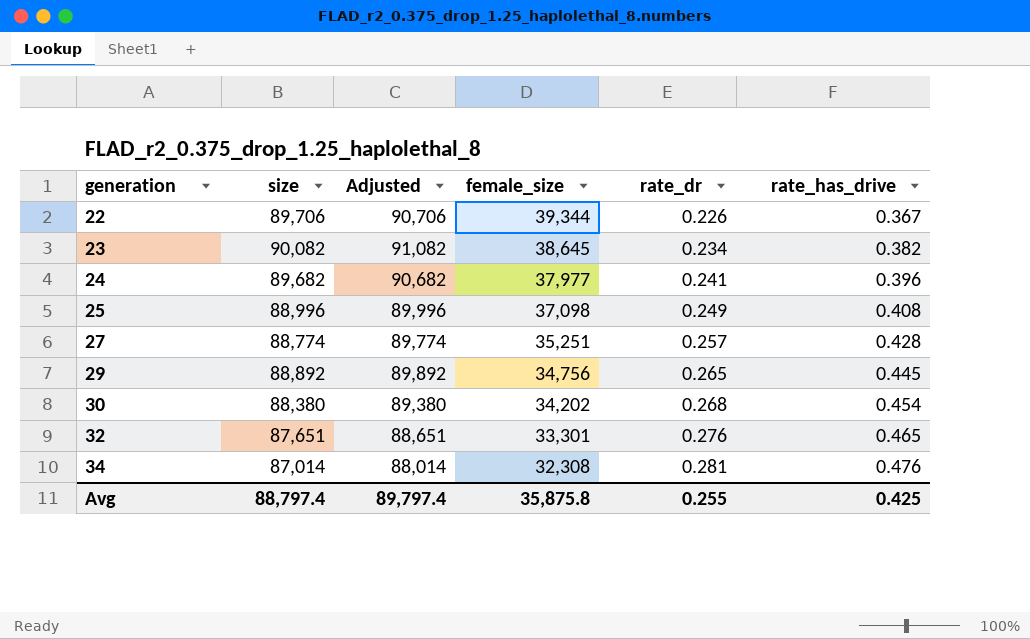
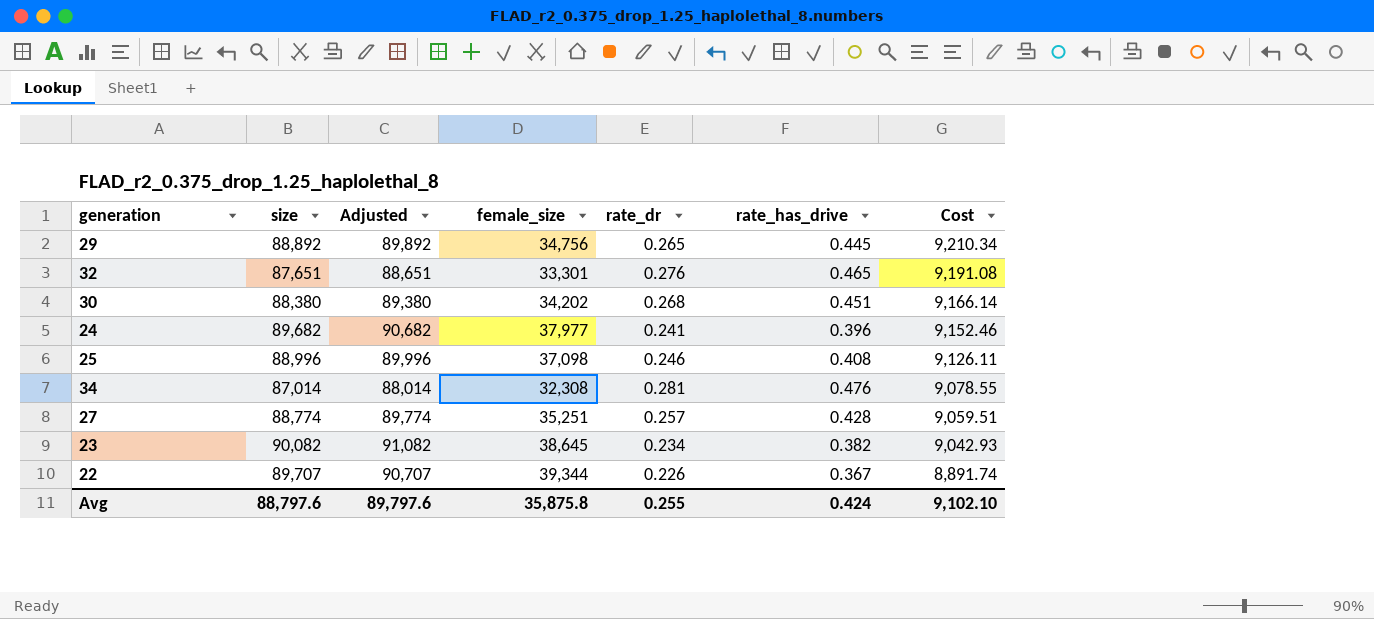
row order: generation ascending -> Cost descending
column Cost | formula: none -> [female_size] * [rate_dr]
30 | rate_has_drive: 0.454 -> 0.451
25 | rate_dr: 0.249 -> 0.246
22 | size: 89,706 -> 89,707
22 | Adjusted: 90,706 -> 90,707
Avg | size: 88,797.4 -> 88,797.6
Avg | Adjusted: 89,797.4 -> 89,797.6
Avg | rate_has_drive: 0.425 -> 0.424

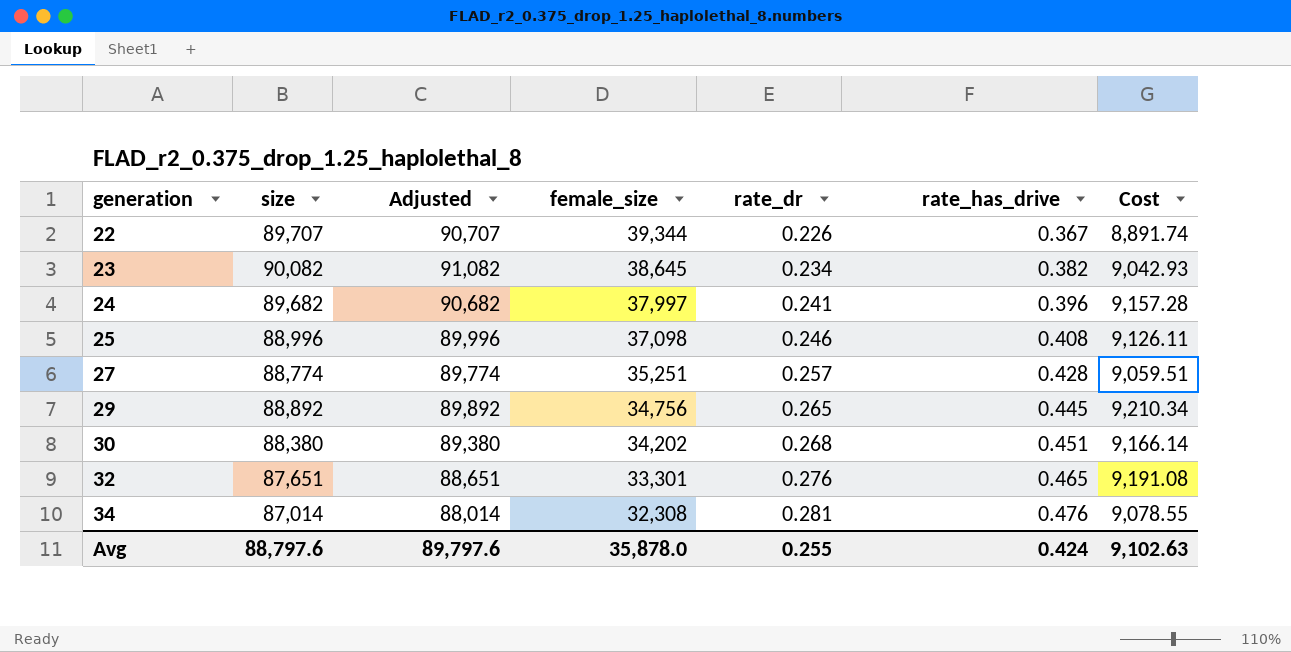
row order: Cost descending -> generation ascending
24 | female_size: 37,977 -> 37,997
24 | Cost: 9,152.46 -> 9,157.28
Avg | female_size: 35,875.8 -> 35,878.0
Avg | Cost: 9,102.10 -> 9,102.63

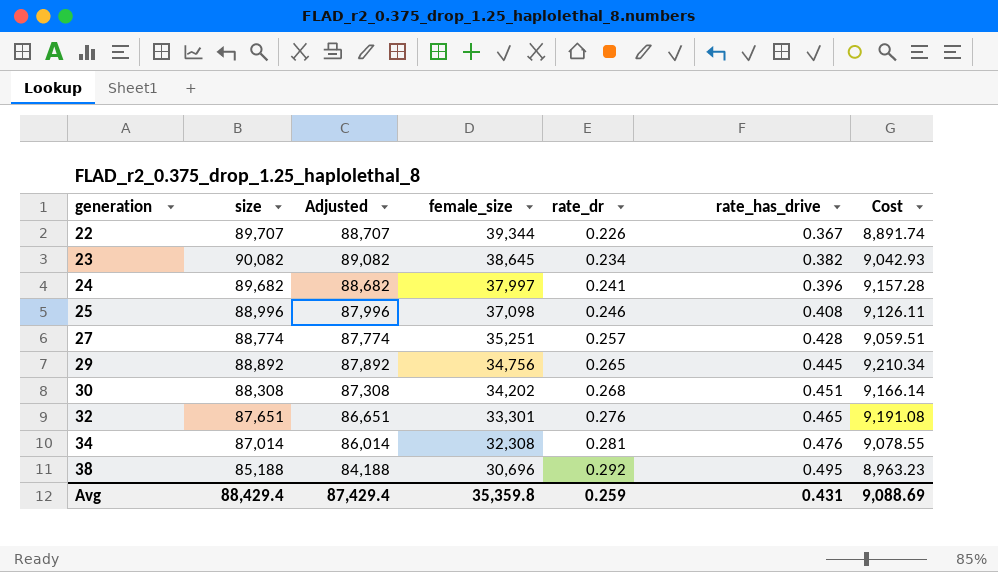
column Adjusted | formula: [size] + 1000 -> [size] - 1000
30 | size: 88,380 -> 88,308
row 38: none -> 85,188 | 84,188 | 30,696 | 0.292 | 0.495 | 8,963.23
Avg | size: 88,797.6 -> 88,429.4
Avg | Adjusted: 89,797.6 -> 87,429.4
Avg | female_size: 35,878.0 -> 35,359.8
Avg | rate_dr: 0.255 -> 0.259
Avg | rate_has_drive: 0.424 -> 0.431
Avg | Cost: 9,102.63 -> 9,088.69

